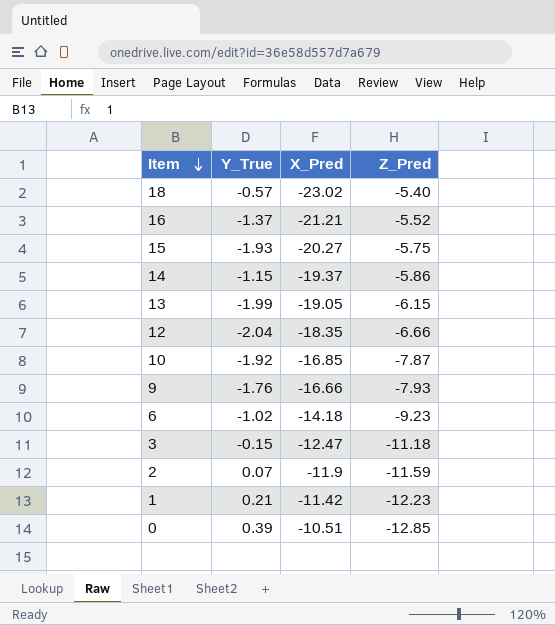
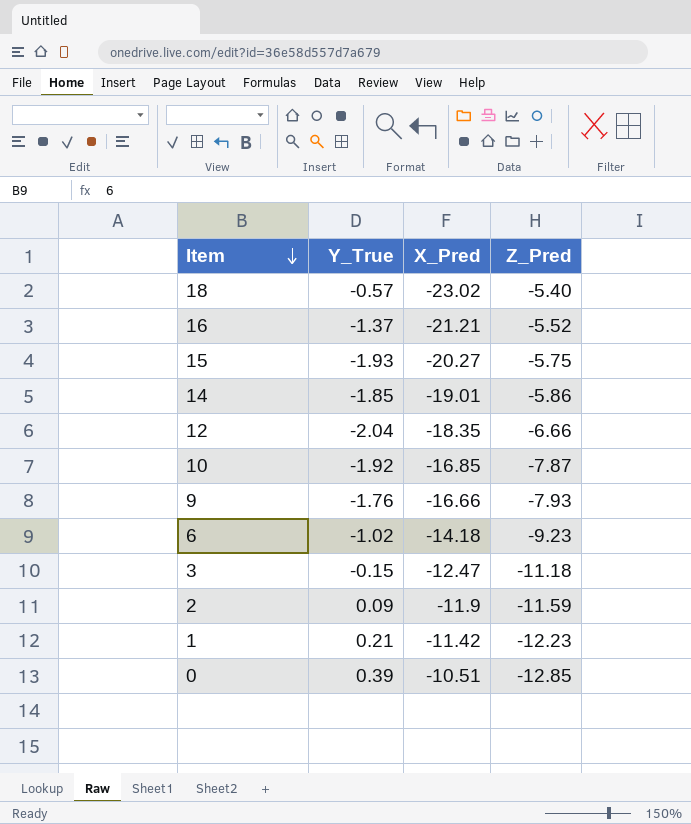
row 13: -1.99 | -19.05 | -6.15 -> none
14 | Y_True: -1.15 -> -1.85
14 | X_Pred: -19.37 -> -19.01
2 | Y_True: 0.07 -> 0.09

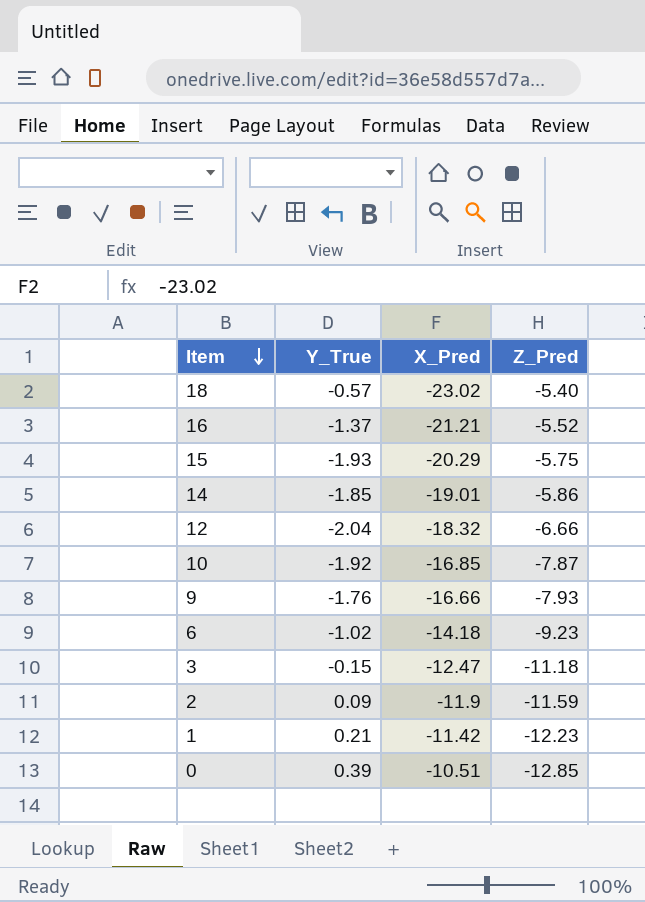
15 | X_Pred: -20.27 -> -20.29
12 | X_Pred: -18.35 -> -18.32

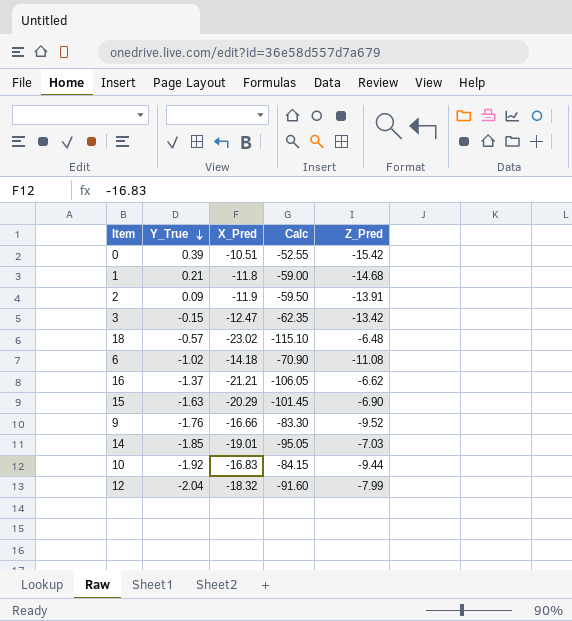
row order: Item descending -> Y_True descending
column Calc | formula: none -> [X_Pred] * 5
0 | Z_Pred: -12.85 -> -15.42
1 | X_Pred: -11.42 -> -11.8
1 | Z_Pred: -12.23 -> -14.68
2 | Z_Pred: -11.59 -> -13.91
3 | Z_Pred: -11.18 -> -13.42
18 | Z_Pred: -5.40 -> -6.48
6 | Z_Pred: -9.23 -> -11.08
16 | Z_Pred: -5.52 -> -6.62
15 | Y_True: -1.93 -> -1.63
15 | Z_Pred: -5.75 -> -6.90
9 | Z_Pred: -7.93 -> -9.52
14 | Z_Pred: -5.86 -> -7.03
10 | X_Pred: -16.85 -> -16.83
10 | Z_Pred: -7.87 -> -9.44
12 | Z_Pred: -6.66 -> -7.99

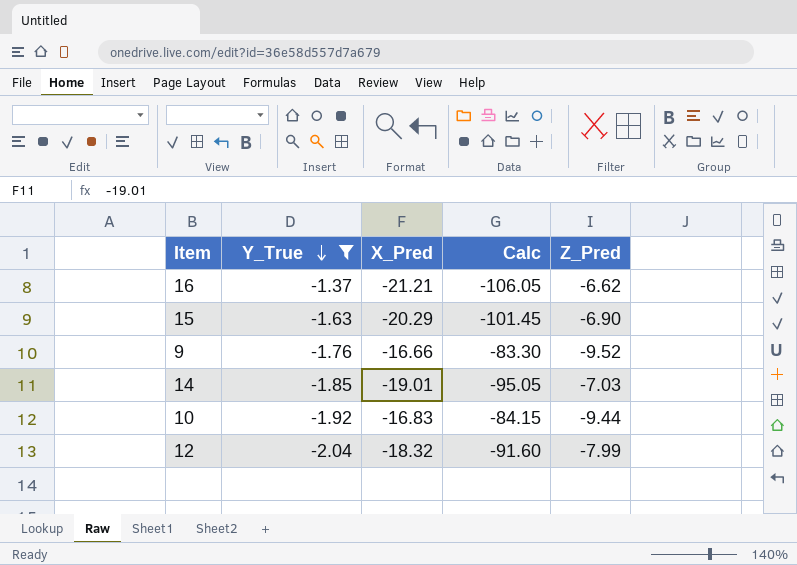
filter: none -> Y_True <= -1.37

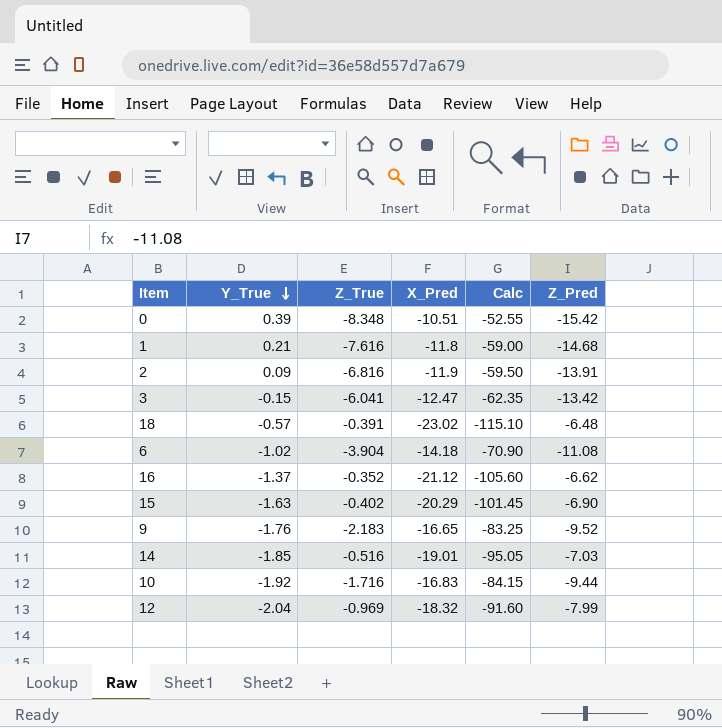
filter: Y_True <= -1.37 -> none
column Z_True | position: none -> 3
16 | X_Pred: -21.21 -> -21.12
16 | Calc: -106.05 -> -105.60
9 | X_Pred: -16.66 -> -16.65
9 | Calc: -83.30 -> -83.25

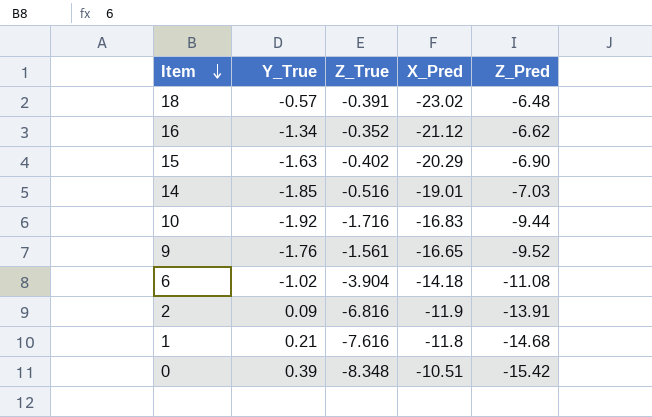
row order: Y_True descending -> Item descending
column Calc | formula: [X_Pred] * 5 -> none
row 3: -0.15 | -6.041 | -12.47 | -62.35 | -13.42 -> none
row 12: -2.04 | -0.969 | -18.32 | -91.60 | -7.99 -> none
16 | Y_True: -1.37 -> -1.34
9 | Z_True: -2.183 -> -1.561

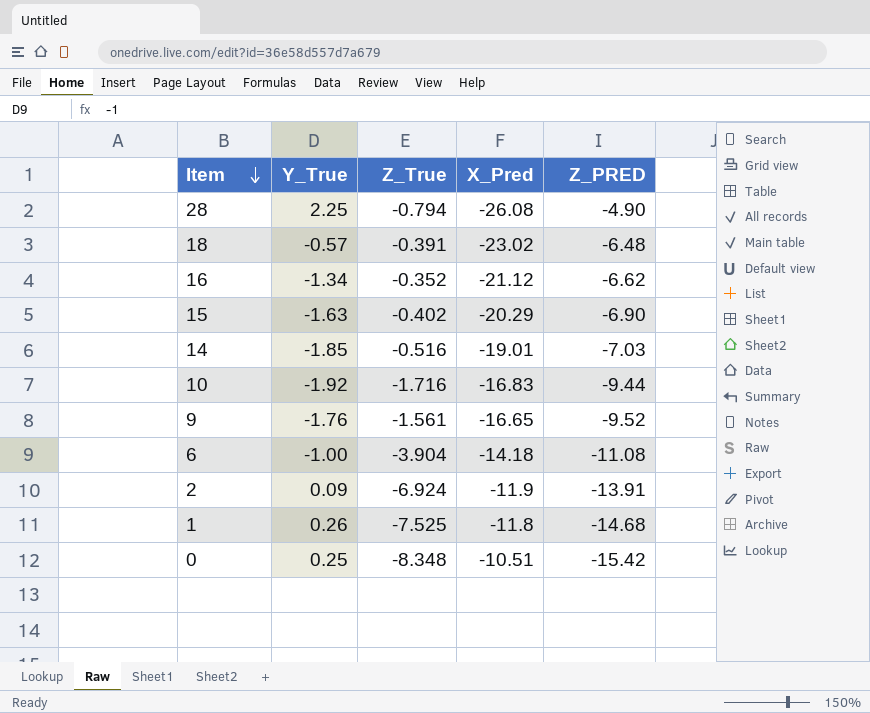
column name: Z_Pred -> Z_PRED
row 28: none -> 2.25 | -0.794 | -26.08 | -4.90
6 | Y_True: -1.02 -> -1.00
2 | Z_True: -6.816 -> -6.924
1 | Y_True: 0.21 -> 0.26
1 | Z_True: -7.616 -> -7.525
0 | Y_True: 0.39 -> 0.25

